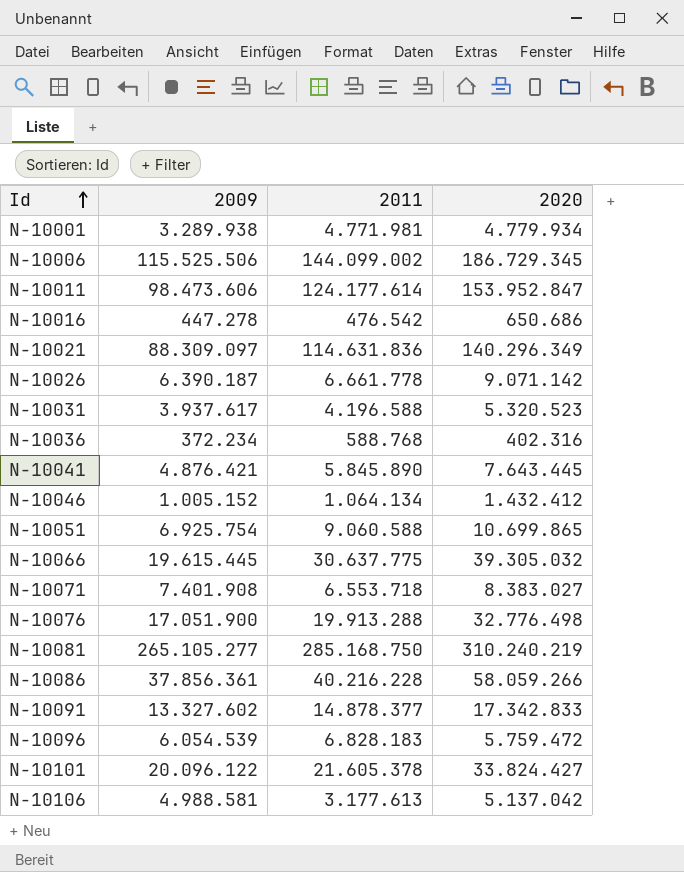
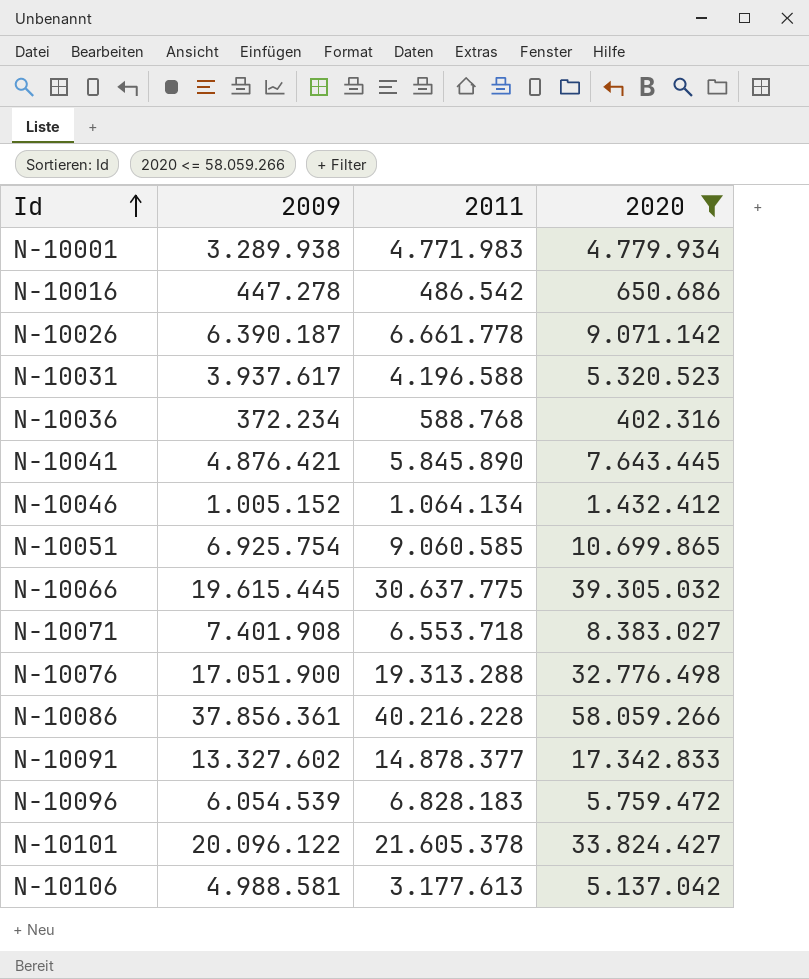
filter: none -> 2020 <= 58.059.266
N-10001 | 2011: 4.771.981 -> 4.771.983
N-10016 | 2011: 476.542 -> 486.542
N-10051 | 2011: 9.060.588 -> 9.060.585
N-10076 | 2011: 19.913.288 -> 19.313.288

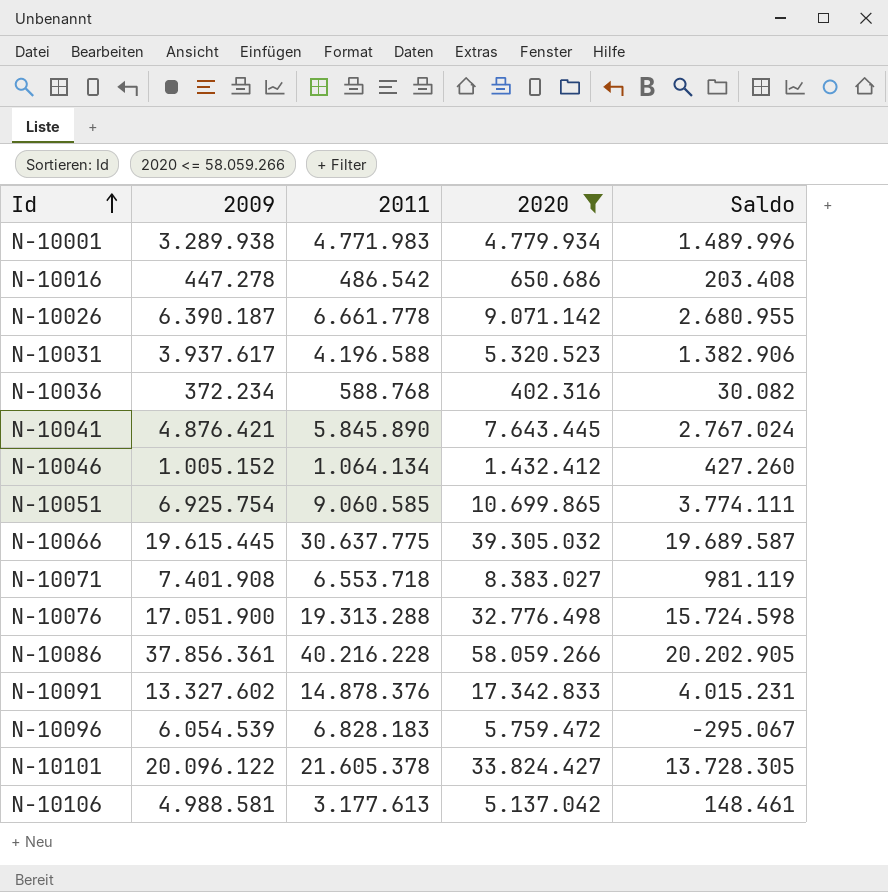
column Saldo | formula: none -> [2020] - [2009]
N-10091 | 2011: 14.878.377 -> 14.878.376

